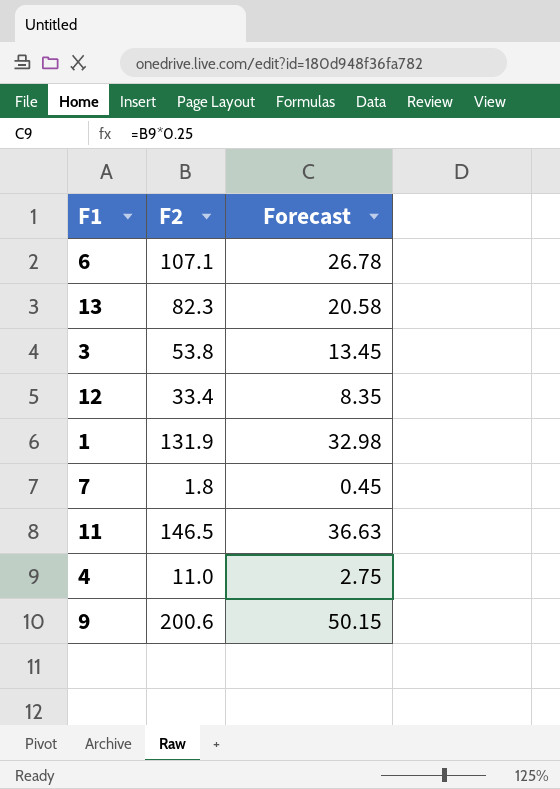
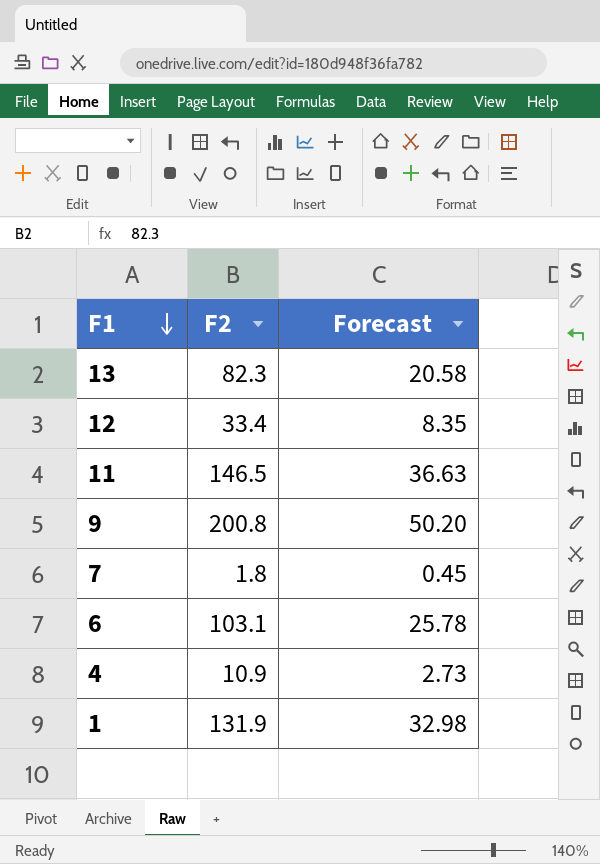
row order: none -> F1 descending
row 3: 53.8 | 13.45 -> none
9 | F2: 200.6 -> 200.8
9 | Forecast: 50.15 -> 50.20
6 | F2: 107.1 -> 103.1
6 | Forecast: 26.78 -> 25.78
4 | F2: 11.0 -> 10.9
4 | Forecast: 2.75 -> 2.73

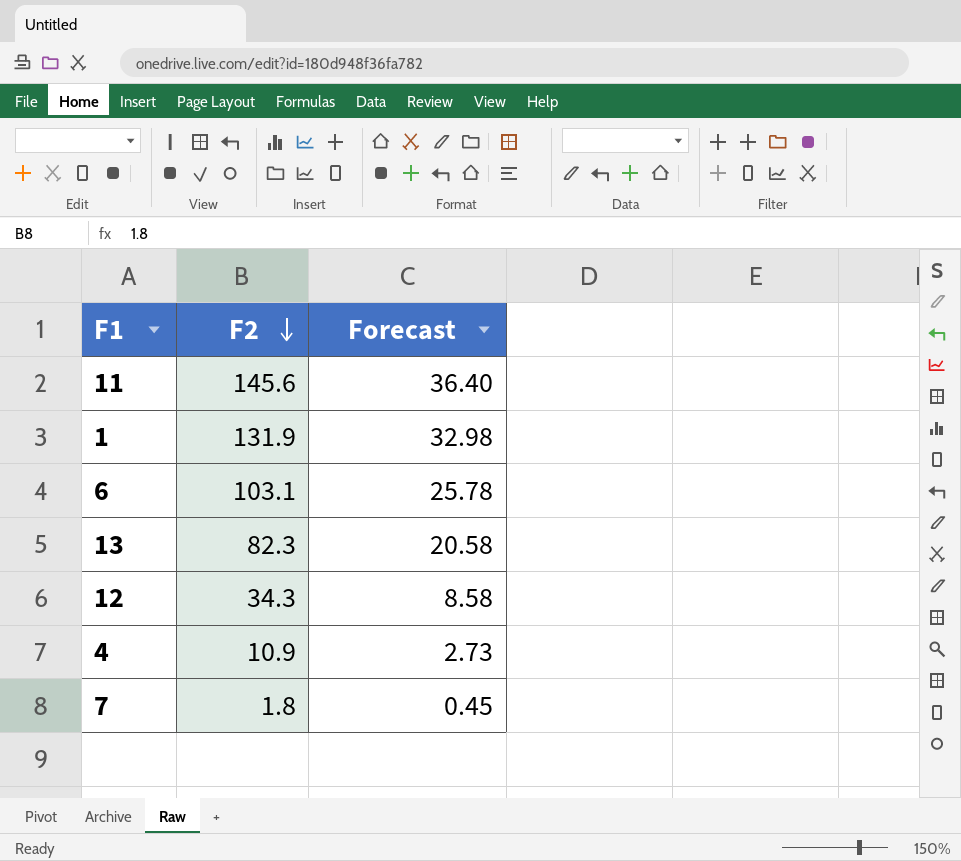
row order: F1 descending -> F2 descending
row 9: 200.8 | 50.20 -> none
11 | F2: 146.5 -> 145.6
11 | Forecast: 36.63 -> 36.40
12 | F2: 33.4 -> 34.3
12 | Forecast: 8.35 -> 8.58

